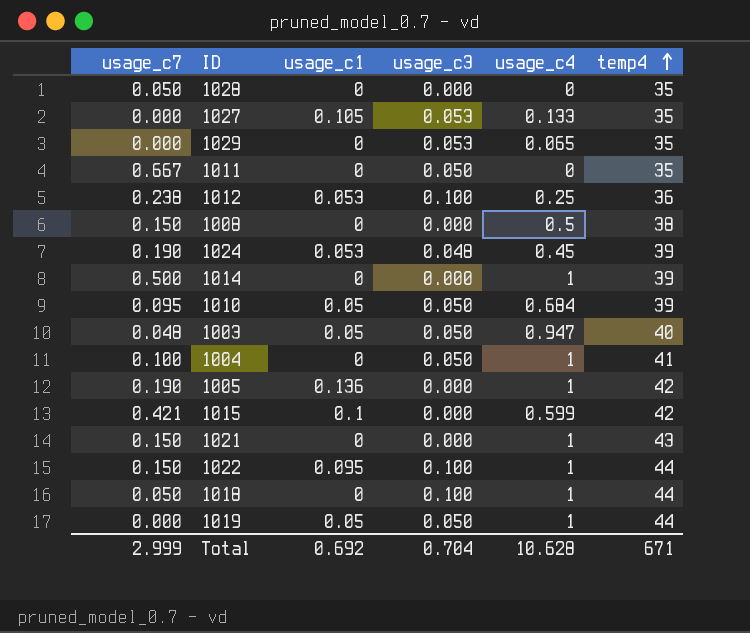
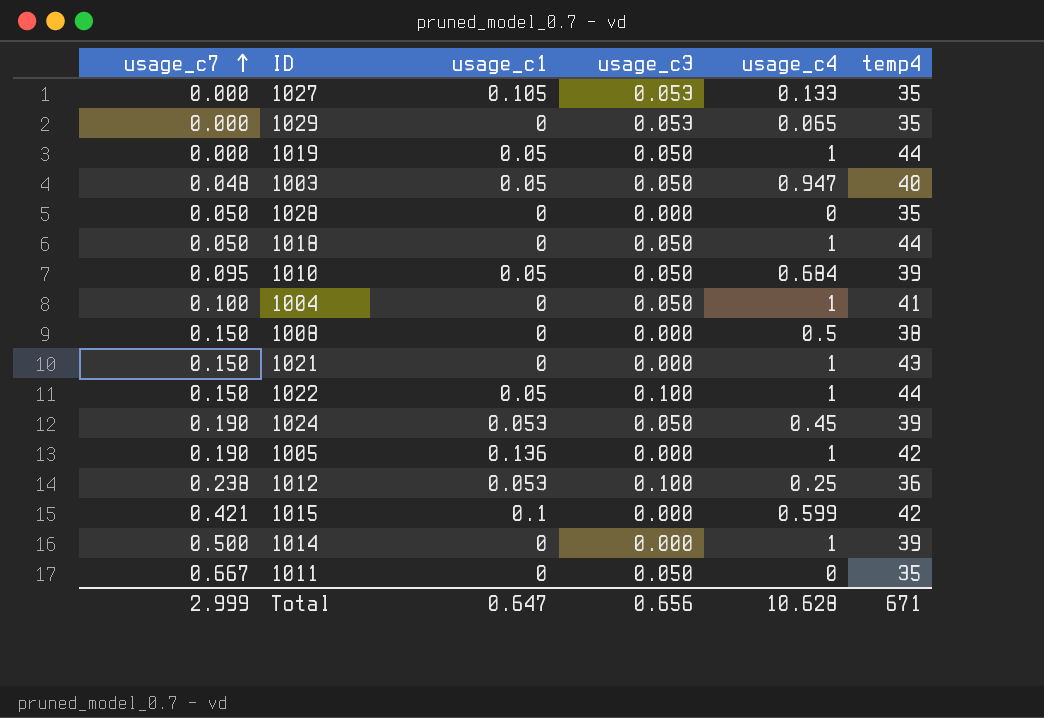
row order: temp4 ascending -> usage_c7 ascending
1018 | usage_c3: 0.100 -> 0.050
1022 | usage_c1: 0.095 -> 0.05
1024 | usage_c3: 0.048 -> 0.050
Total | usage_c1: 0.692 -> 0.647
Total | usage_c3: 0.704 -> 0.656

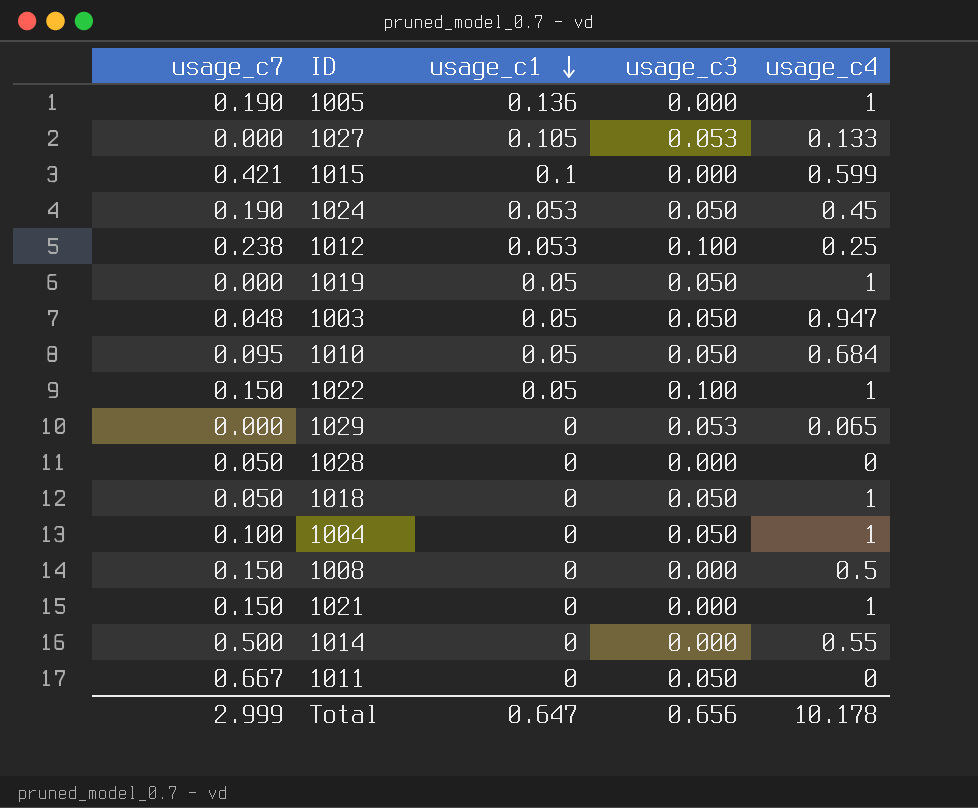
row order: usage_c7 ascending -> usage_c1 descending
column temp4 | position: 6 -> none
1014 | usage_c4: 1 -> 0.55
Total | usage_c4: 10.628 -> 10.178

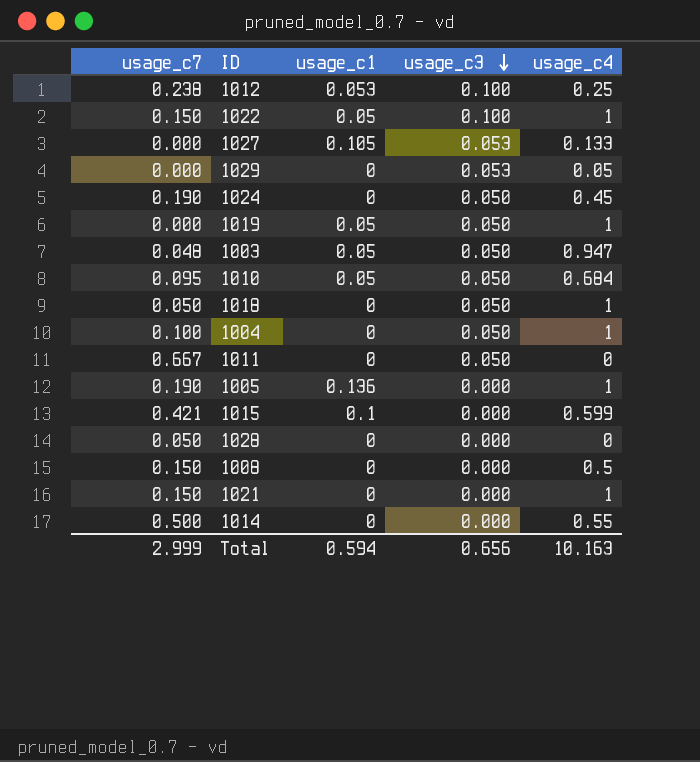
row order: usage_c1 descending -> usage_c3 descending
1029 | usage_c4: 0.065 -> 0.05
1024 | usage_c1: 0.053 -> 0
Total | usage_c1: 0.647 -> 0.594
Total | usage_c4: 10.178 -> 10.163

